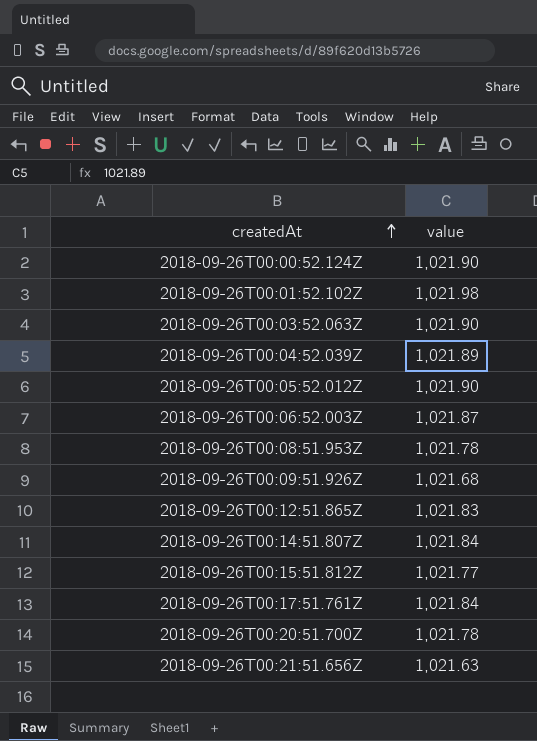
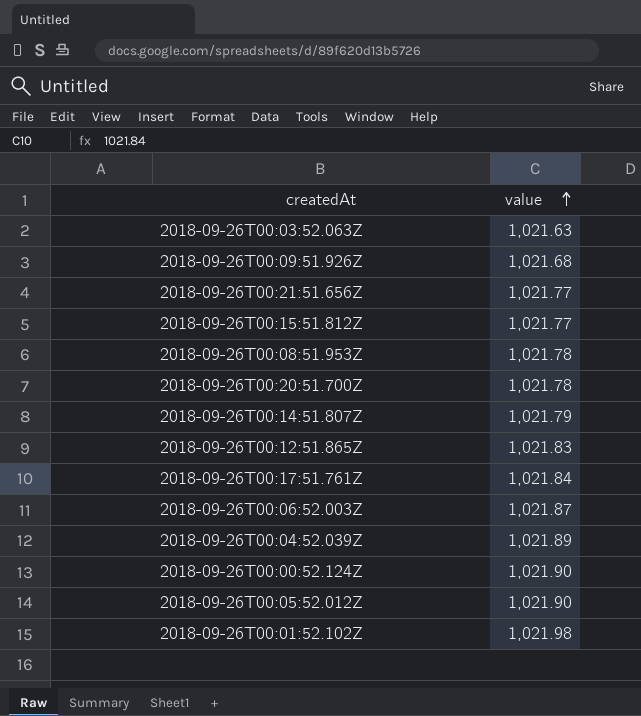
row order: createdAt ascending -> value ascending
2018-09-26T00:03:52.063Z | value: 1,021.90 -> 1,021.63
2018-09-26T00:21:51.656Z | value: 1,021.63 -> 1,021.77
2018-09-26T00:14:51.807Z | value: 1,021.84 -> 1,021.79

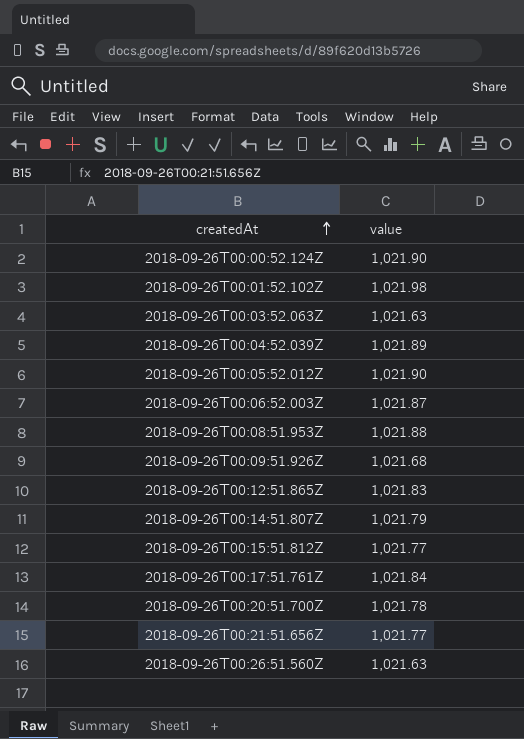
row order: value ascending -> createdAt ascending
2018-09-26T00:08:51.953Z | value: 1,021.78 -> 1,021.88
row 2018-09-26T00:26:51.560Z: none -> 1,021.63

